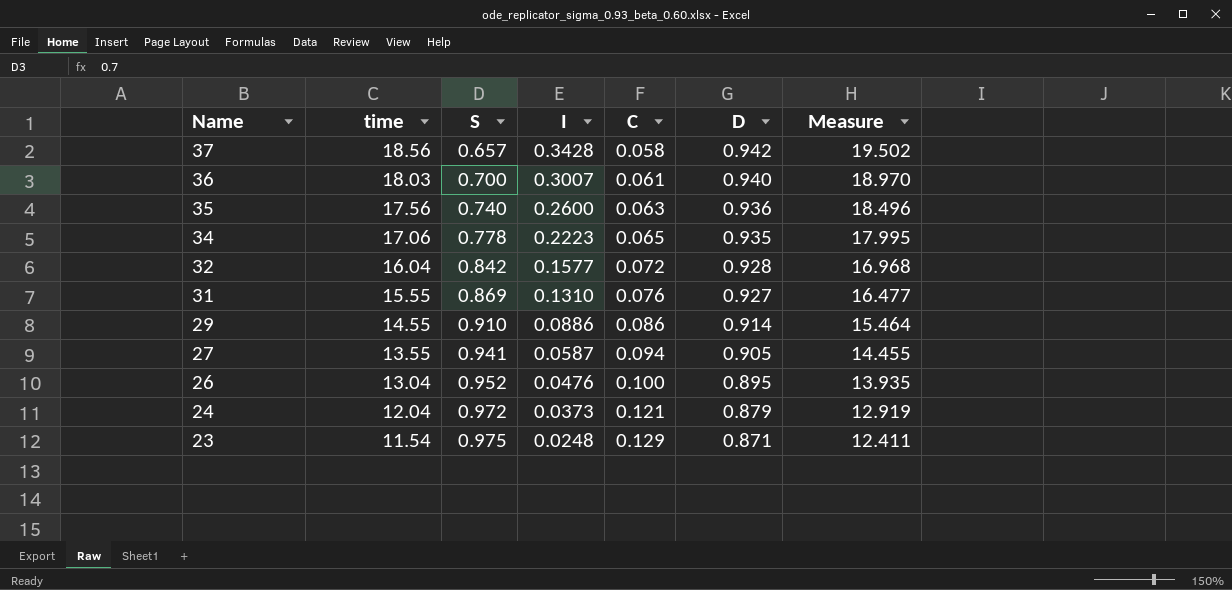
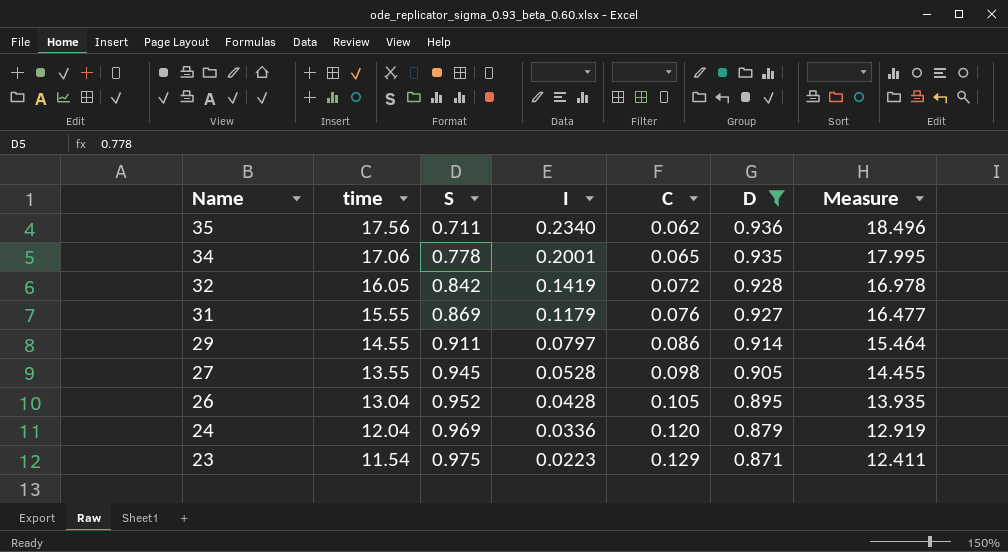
filter: none -> D <= 0.936
35 | S: 0.740 -> 0.711
35 | I: 0.2600 -> 0.2340
35 | C: 0.063 -> 0.062
34 | I: 0.2223 -> 0.2001
32 | time: 16.04 -> 16.05
32 | I: 0.1577 -> 0.1419
32 | Measure: 16.968 -> 16.978
31 | I: 0.1310 -> 0.1179
29 | S: 0.910 -> 0.911
29 | I: 0.0886 -> 0.0797
27 | S: 0.941 -> 0.945
27 | I: 0.0587 -> 0.0528
27 | C: 0.094 -> 0.098
26 | I: 0.0476 -> 0.0428
26 | C: 0.100 -> 0.105
24 | S: 0.972 -> 0.969
24 | I: 0.0373 -> 0.0336
24 | C: 0.121 -> 0.120
23 | I: 0.0248 -> 0.0223

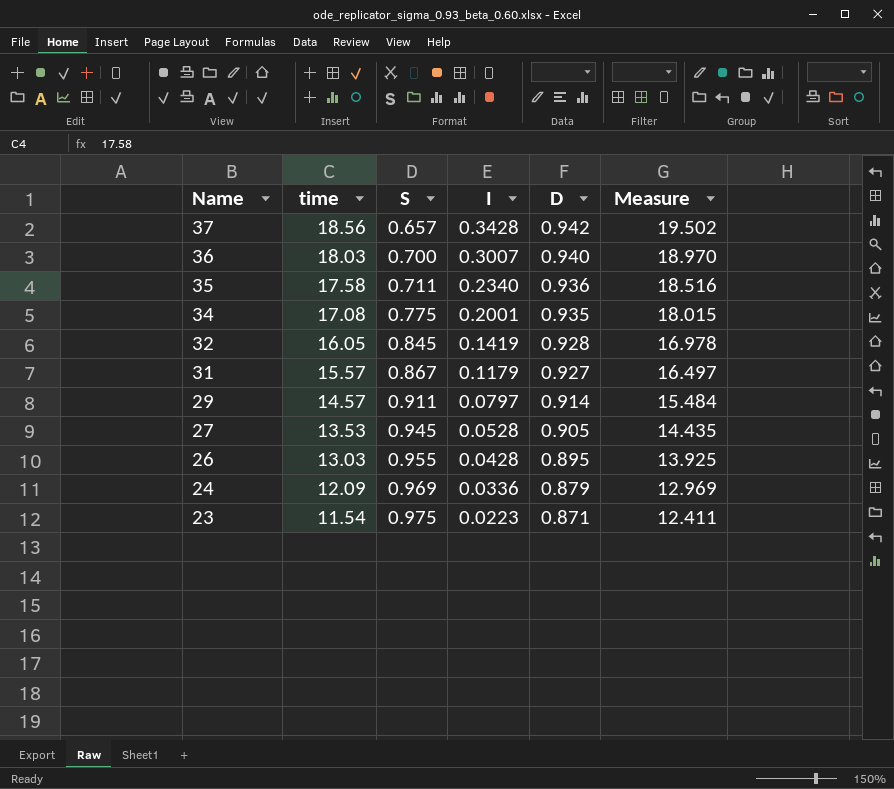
filter: D <= 0.936 -> none
column C | position: 5 -> none
35 | time: 17.56 -> 17.58
35 | Measure: 18.496 -> 18.516
34 | time: 17.06 -> 17.08
34 | S: 0.778 -> 0.775
34 | Measure: 17.995 -> 18.015
32 | S: 0.842 -> 0.845
31 | time: 15.55 -> 15.57
31 | S: 0.869 -> 0.867
31 | Measure: 16.477 -> 16.497
29 | time: 14.55 -> 14.57
29 | Measure: 15.464 -> 15.484
27 | time: 13.55 -> 13.53
27 | Measure: 14.455 -> 14.435
26 | time: 13.04 -> 13.03
26 | S: 0.952 -> 0.955
26 | Measure: 13.935 -> 13.925
24 | time: 12.04 -> 12.09
24 | Measure: 12.919 -> 12.969

